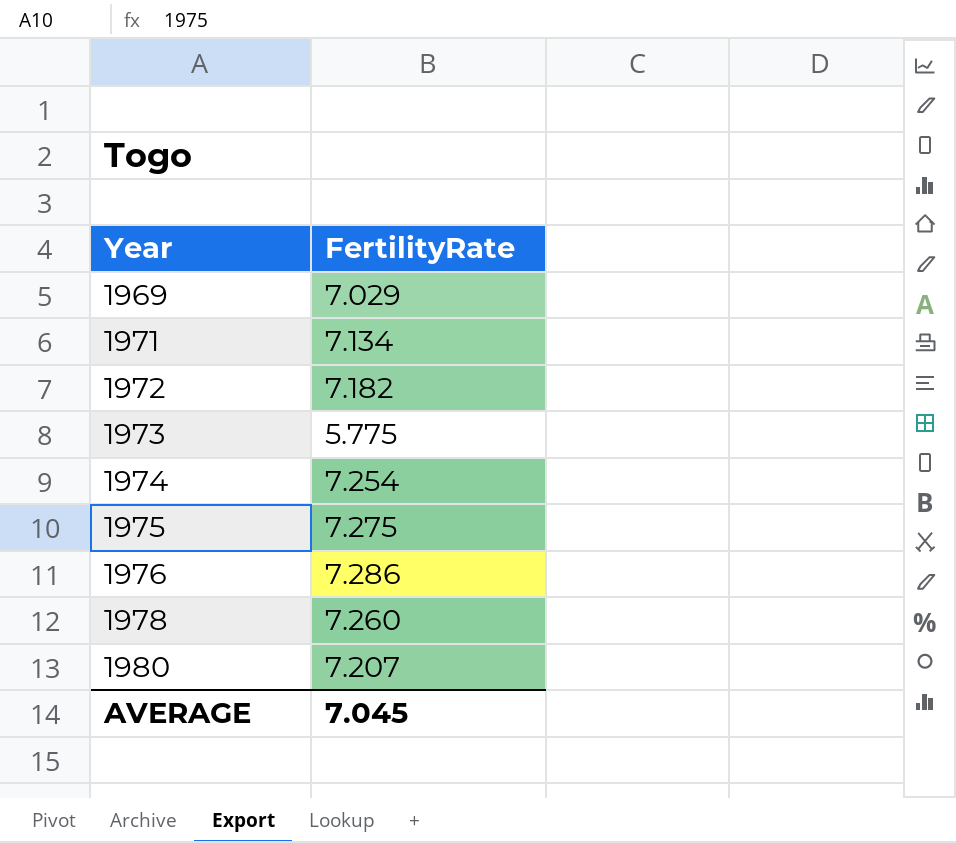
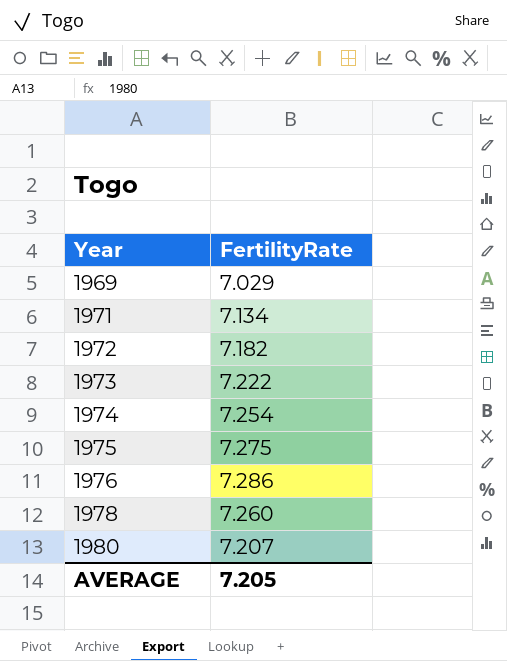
1973 | FertilityRate: 5.775 -> 7.222
AVERAGE | FertilityRate: 7.045 -> 7.205

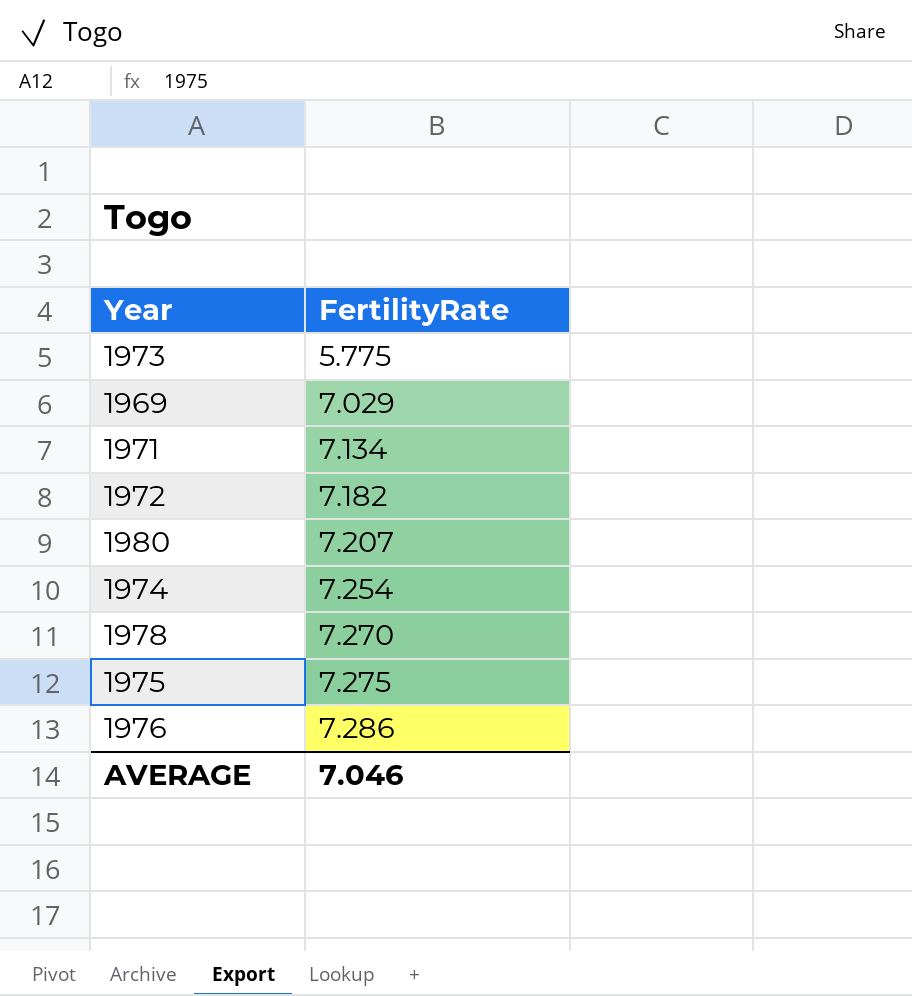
row order: Year ascending -> FertilityRate ascending
1973 | FertilityRate: 7.222 -> 5.775
1978 | FertilityRate: 7.260 -> 7.270
AVERAGE | FertilityRate: 7.205 -> 7.046

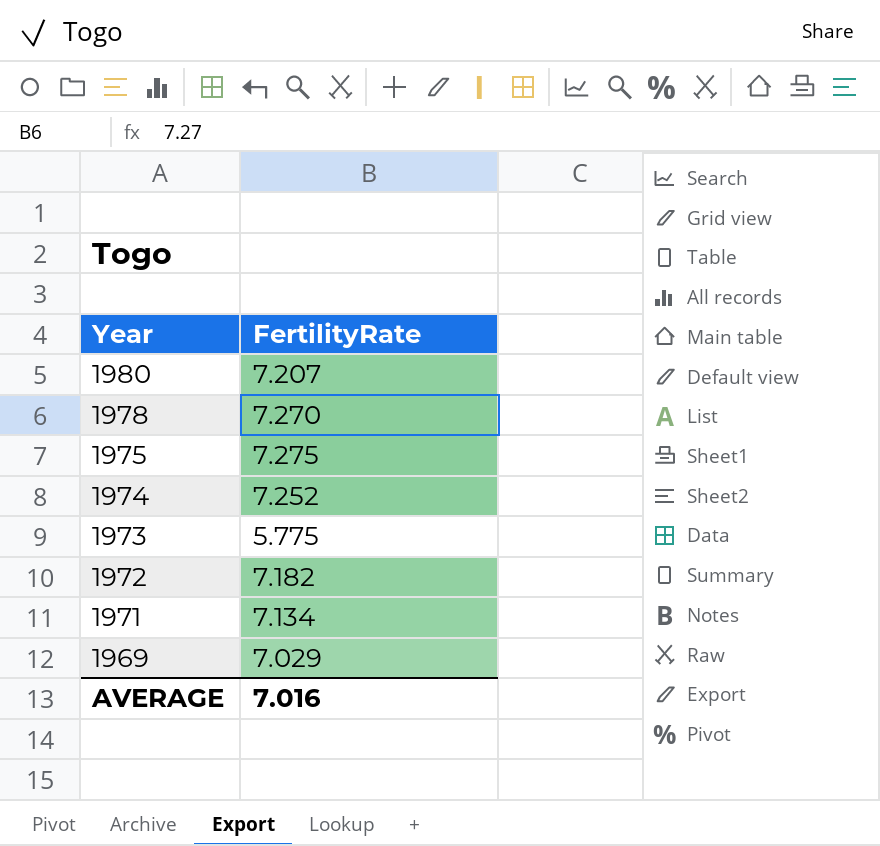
row order: FertilityRate ascending -> Year descending
row 1976: 7.286 -> none
1974 | FertilityRate: 7.254 -> 7.252
AVERAGE | FertilityRate: 7.046 -> 7.016

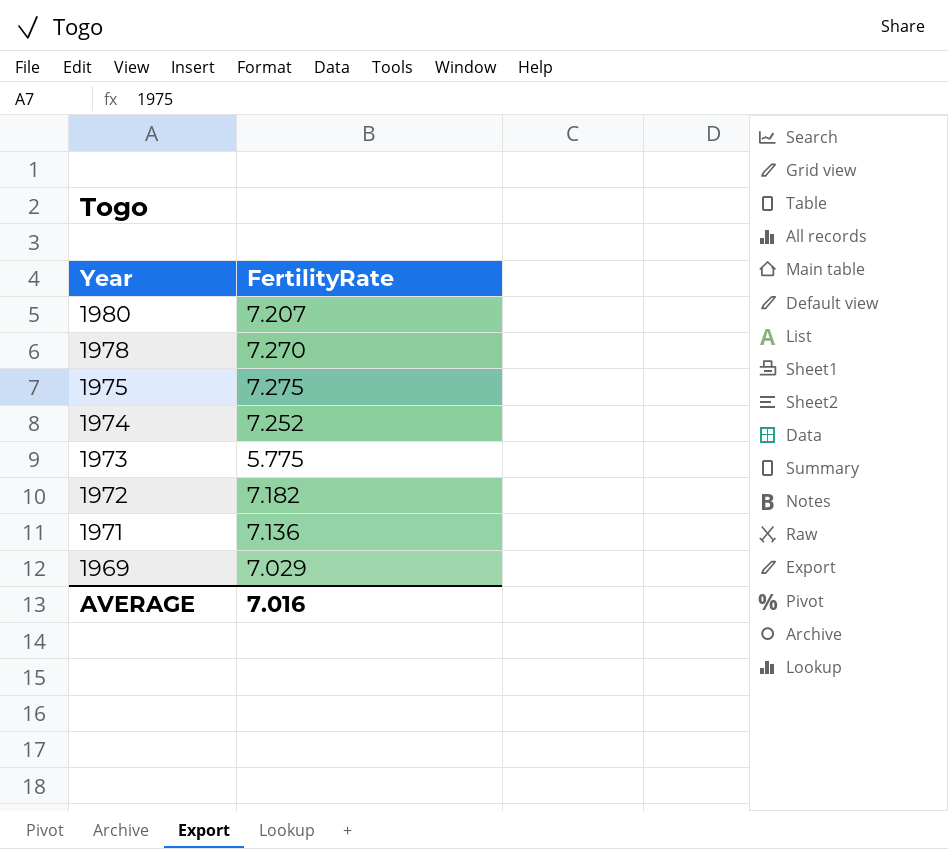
1971 | FertilityRate: 7.134 -> 7.136

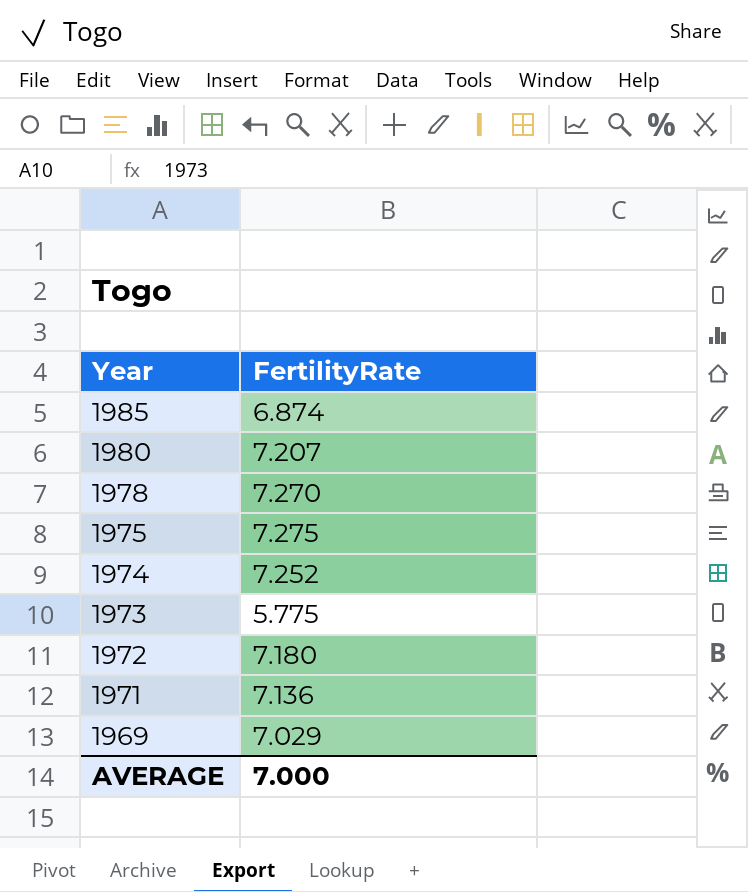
row 1985: none -> 6.874
1972 | FertilityRate: 7.182 -> 7.180
AVERAGE | FertilityRate: 7.016 -> 7.000

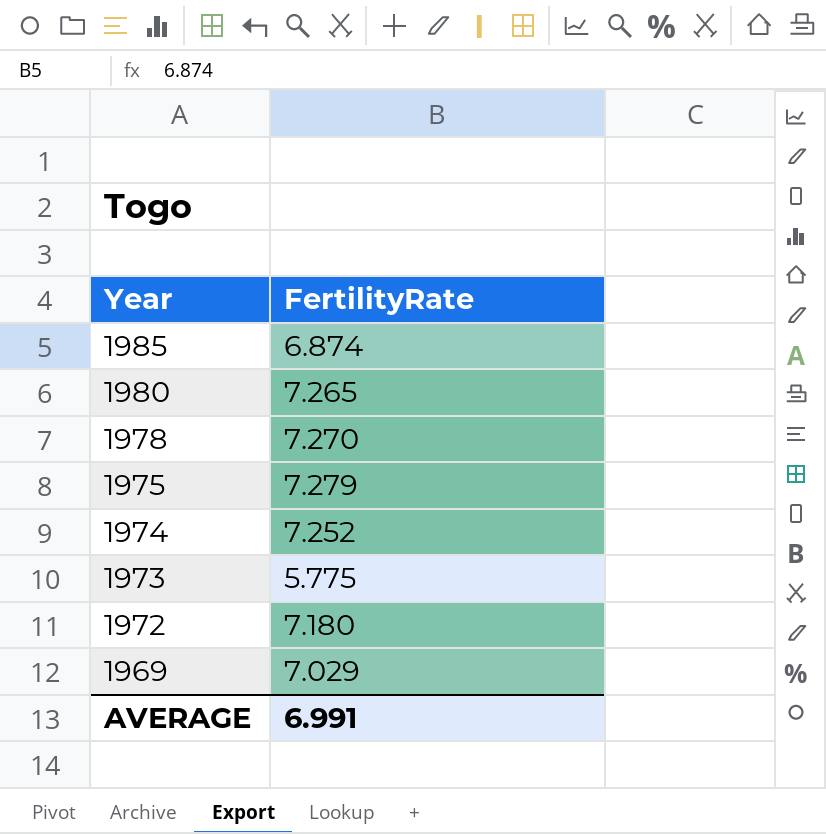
row 1971: 7.136 -> none
1980 | FertilityRate: 7.207 -> 7.265
1975 | FertilityRate: 7.275 -> 7.279
AVERAGE | FertilityRate: 7.000 -> 6.991

